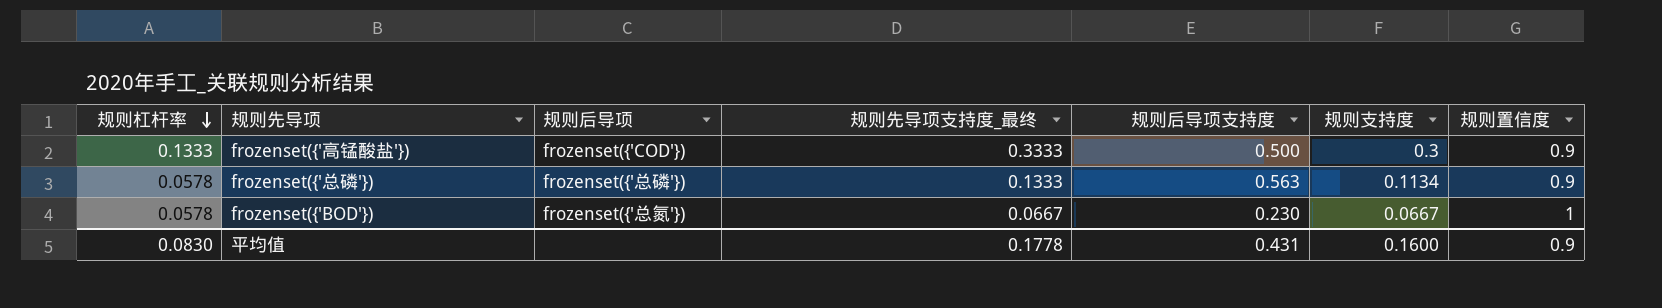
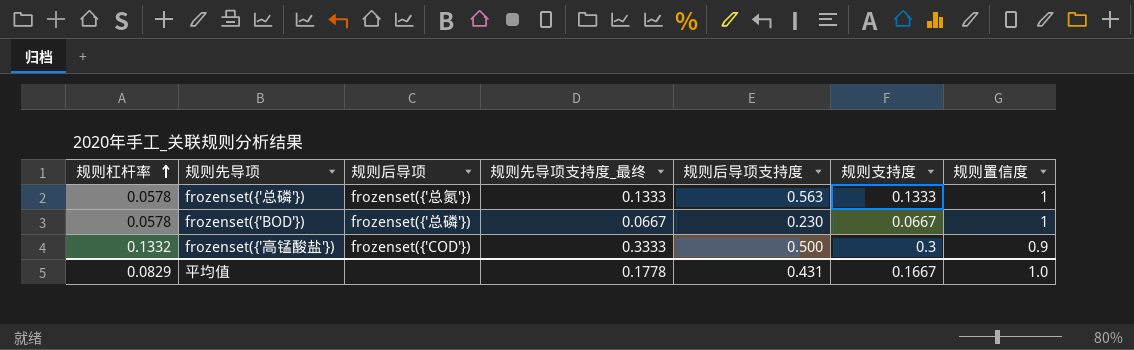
row order: 规则杠杆率 descending -> 规则杠杆率 ascending
frozenset({'总磷'}) | 规则后导项: frozenset({'总磷'}) -> frozenset({'总氮'})
frozenset({'总磷'}) | 规则支持度: 0.1134 -> 0.1333
frozenset({'总磷'}) | 规则置信度: 0.9 -> 1
frozenset({'BOD'}) | 规则后导项: frozenset({'总氮'}) -> frozenset({'总磷'})
frozenset({'高锰酸盐'}) | 规则杠杆率: 0.1333 -> 0.1332
平均值 | 规则杠杆率: 0.0830 -> 0.0829
平均值 | 规则支持度: 0.1600 -> 0.1667
平均值 | 规则置信度: 0.9 -> 1.0

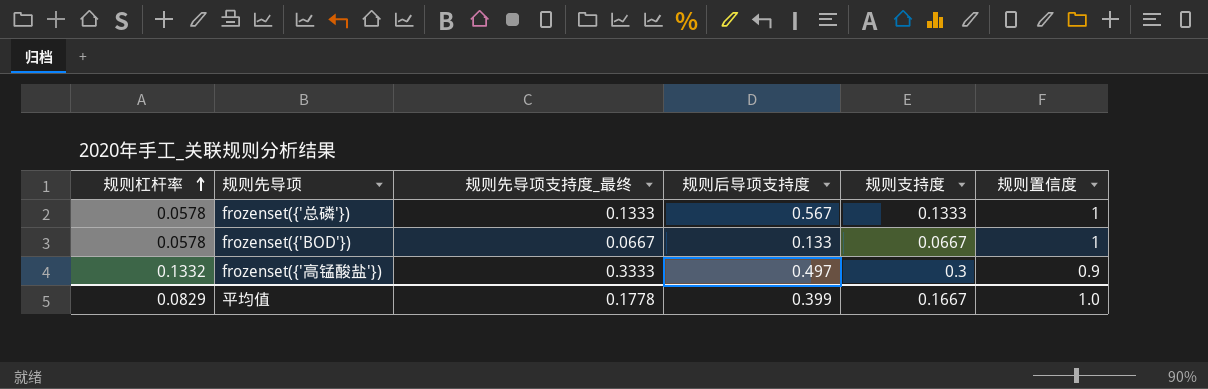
column 规则后导项 | position: 3 -> none
frozenset({'总磷'}) | 规则后导项支持度: 0.563 -> 0.567
frozenset({'BOD'}) | 规则后导项支持度: 0.230 -> 0.133
frozenset({'高锰酸盐'}) | 规则后导项支持度: 0.500 -> 0.497
平均值 | 规则后导项支持度: 0.431 -> 0.399

